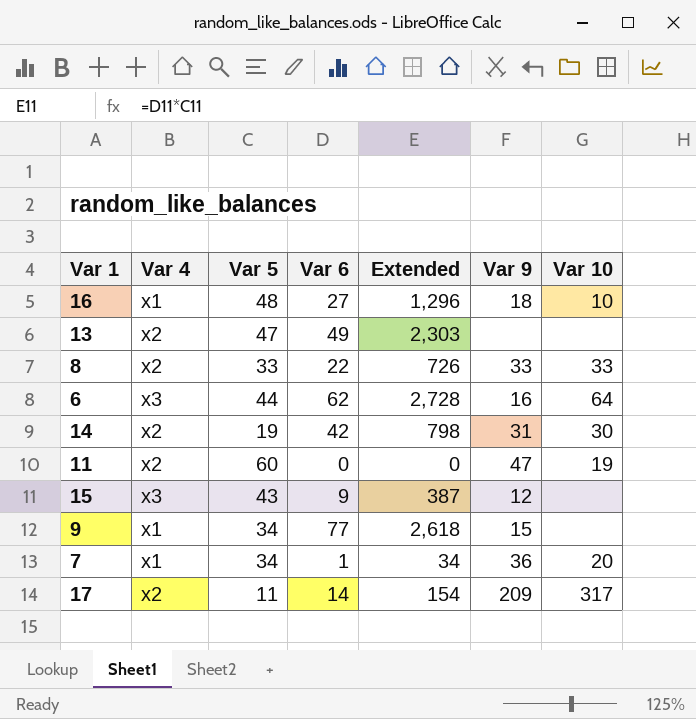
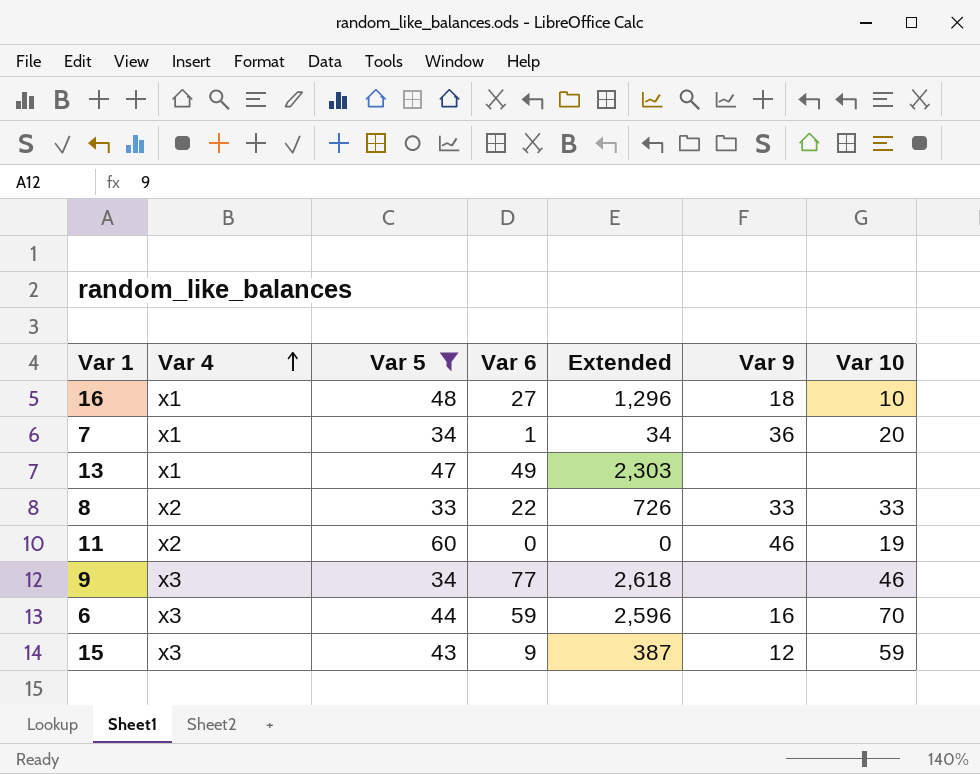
filter: none -> Var 5 >= 33
row order: none -> Var 4 ascending
13 | Var 4: x2 -> x1
11 | Var 9: 47 -> 46
9 | Var 4: x1 -> x3
9 | Var 9: 15 -> none
9 | Var 10: none -> 46
6 | Var 6: 62 -> 59
6 | Extended: 2,728 -> 2,596
6 | Var 10: 64 -> 70
15 | Var 10: none -> 59

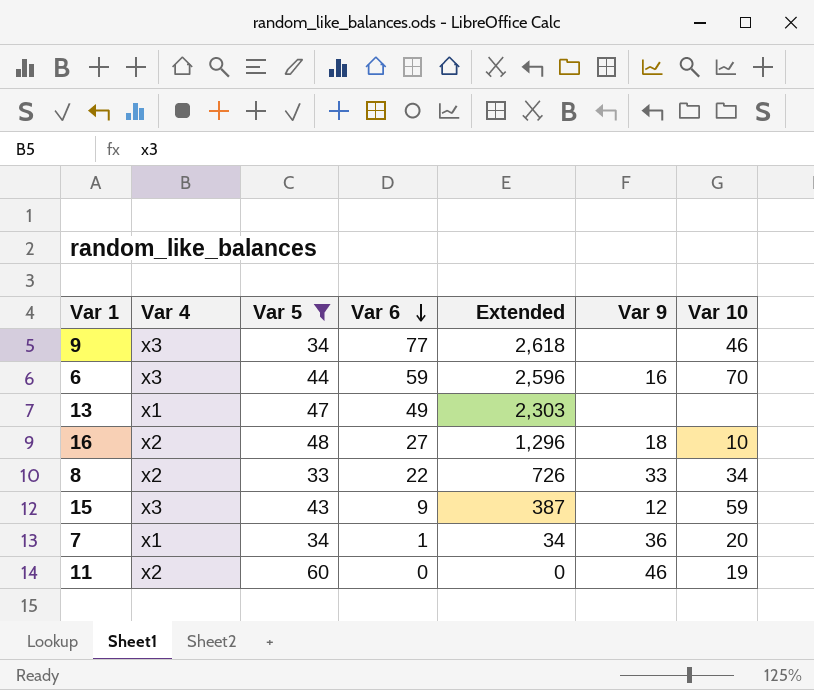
row order: Var 4 ascending -> Var 6 descending
16 | Var 4: x1 -> x2
8 | Var 10: 33 -> 34

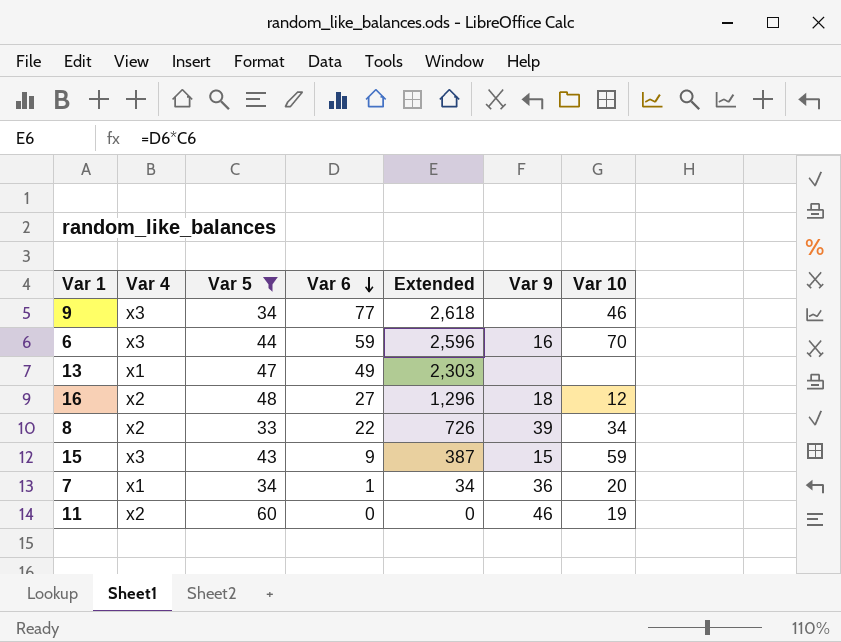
16 | Var 10: 10 -> 12
8 | Var 9: 33 -> 39
15 | Var 9: 12 -> 15

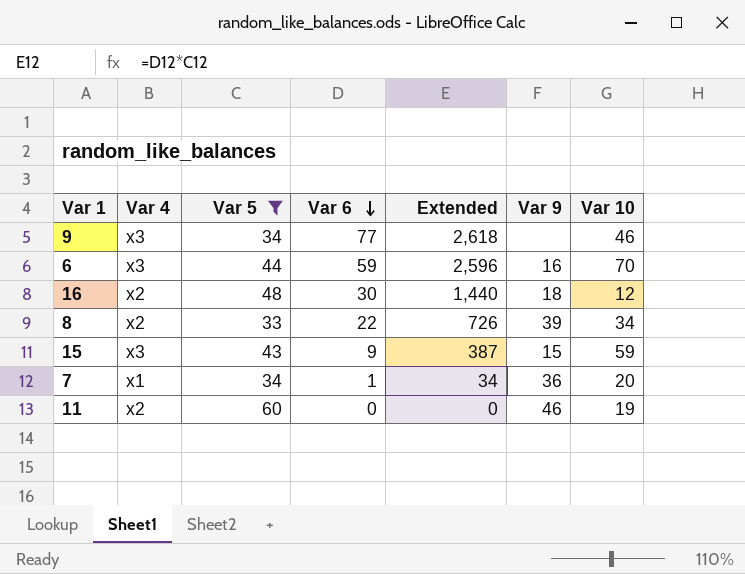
row 13: x1 | 47 | 49 | 2,303 | none | none -> none
16 | Var 6: 27 -> 30
16 | Extended: 1,296 -> 1,440

